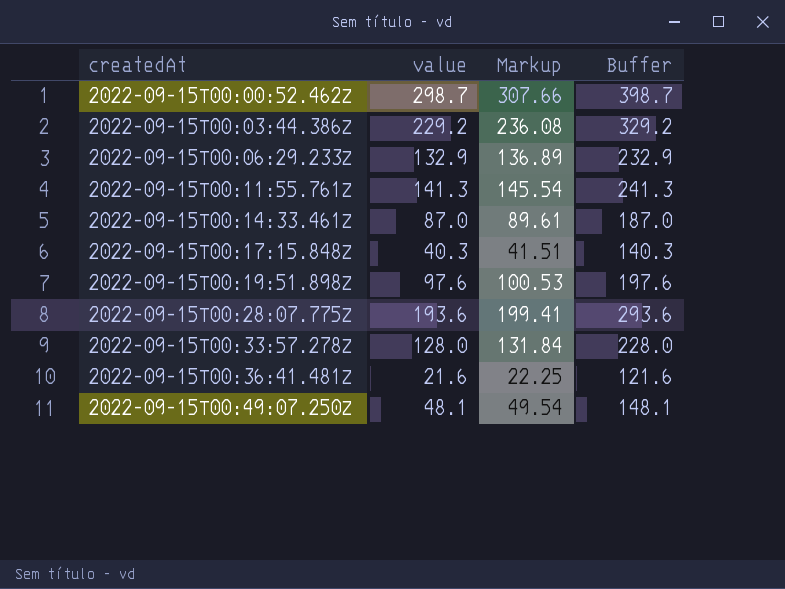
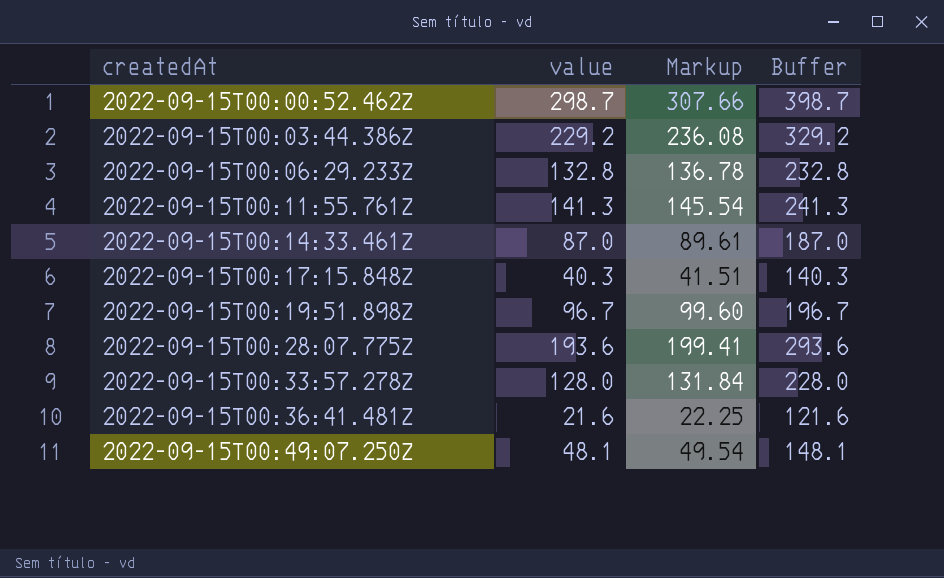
2022-09-15T00:06:29.233Z | value: 132.9 -> 132.8
2022-09-15T00:06:29.233Z | Markup: 136.89 -> 136.78
2022-09-15T00:06:29.233Z | Buffer: 232.9 -> 232.8
2022-09-15T00:19:51.898Z | value: 97.6 -> 96.7
2022-09-15T00:19:51.898Z | Markup: 100.53 -> 99.60
2022-09-15T00:19:51.898Z | Buffer: 197.6 -> 196.7

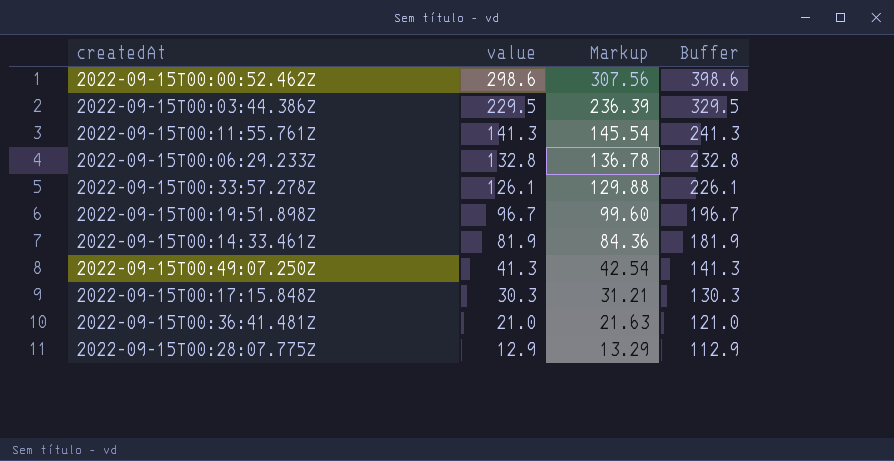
row order: createdAt ascending -> value descending
2022-09-15T00:00:52.462Z | value: 298.7 -> 298.6
2022-09-15T00:00:52.462Z | Markup: 307.66 -> 307.56
2022-09-15T00:00:52.462Z | Buffer: 398.7 -> 398.6
2022-09-15T00:03:44.386Z | value: 229.2 -> 229.5
2022-09-15T00:03:44.386Z | Markup: 236.08 -> 236.39
2022-09-15T00:03:44.386Z | Buffer: 329.2 -> 329.5
2022-09-15T00:33:57.278Z | value: 128.0 -> 126.1
2022-09-15T00:33:57.278Z | Markup: 131.84 -> 129.88
2022-09-15T00:33:57.278Z | Buffer: 228.0 -> 226.1
2022-09-15T00:14:33.461Z | value: 87.0 -> 81.9
2022-09-15T00:14:33.461Z | Markup: 89.61 -> 84.36
2022-09-15T00:14:33.461Z | Buffer: 187.0 -> 181.9
2022-09-15T00:49:07.250Z | value: 48.1 -> 41.3
2022-09-15T00:49:07.250Z | Markup: 49.54 -> 42.54
2022-09-15T00:49:07.250Z | Buffer: 148.1 -> 141.3
2022-09-15T00:17:15.848Z | value: 40.3 -> 30.3
2022-09-15T00:17:15.848Z | Markup: 41.51 -> 31.21
2022-09-15T00:17:15.848Z | Buffer: 140.3 -> 130.3
2022-09-15T00:36:41.481Z | value: 21.6 -> 21.0
2022-09-15T00:36:41.481Z | Markup: 22.25 -> 21.63
2022-09-15T00:36:41.481Z | Buffer: 121.6 -> 121.0
2022-09-15T00:28:07.775Z | value: 193.6 -> 12.9
2022-09-15T00:28:07.775Z | Markup: 199.41 -> 13.29
2022-09-15T00:28:07.775Z | Buffer: 293.6 -> 112.9

